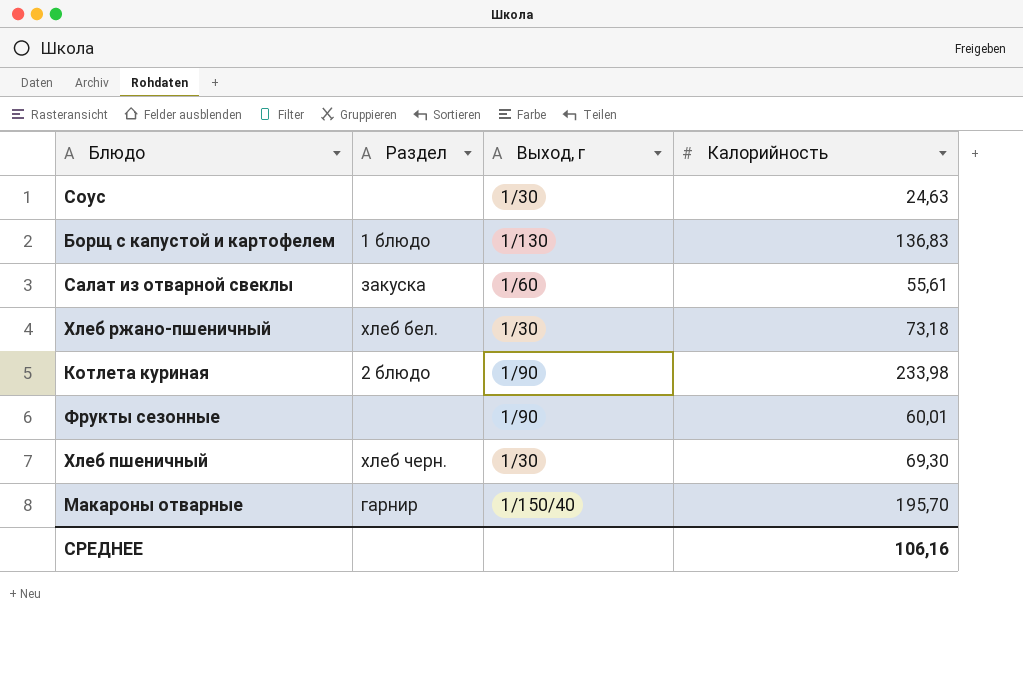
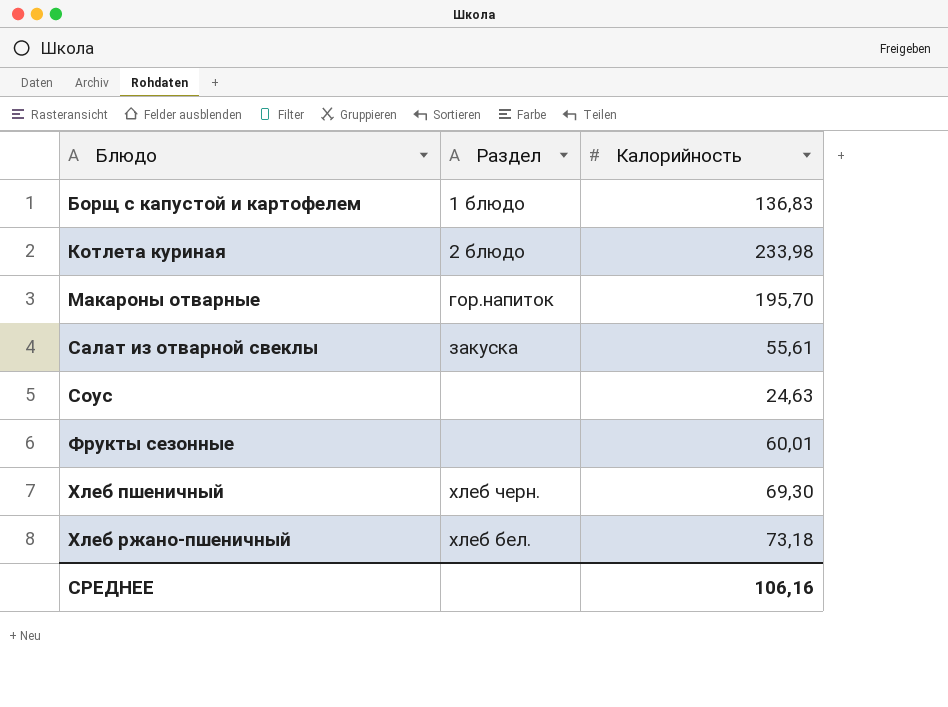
row order: none -> Блюдо ascending
column Выход, г | position: 3 -> none
Макароны отварные | Раздел: гарнир -> гор.напиток

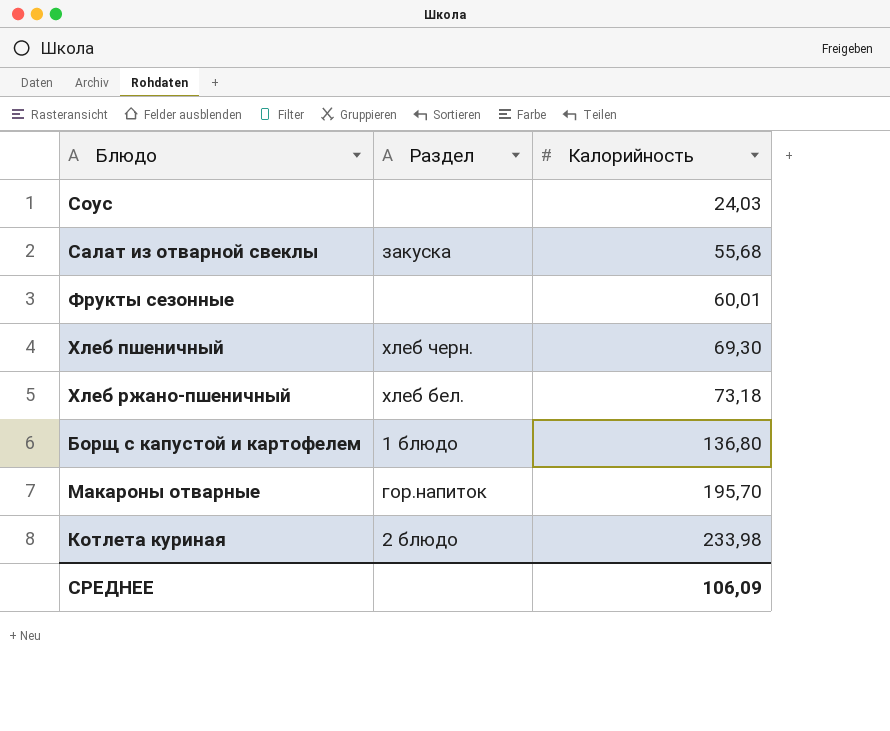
row order: Блюдо ascending -> Калорийность ascending
Соус | Калорийность: 24,63 -> 24,03
Салат из отварной свеклы | Калорийность: 55,61 -> 55,68
Борщ с капустой и картофелем | Калорийность: 136,83 -> 136,80
СРЕДНЕЕ | Калорийность: 106,16 -> 106,09

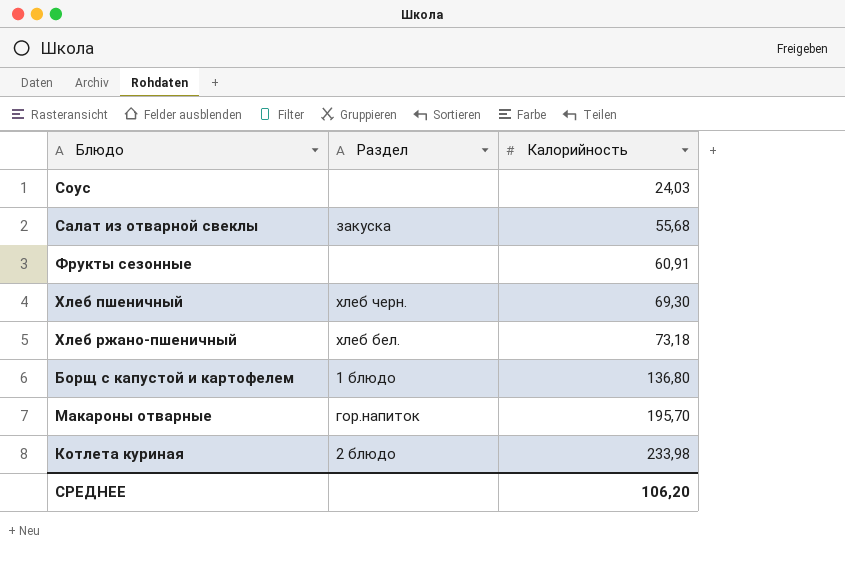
Фрукты сезонные | Калорийность: 60,01 -> 60,91
СРЕДНЕЕ | Калорийность: 106,09 -> 106,20

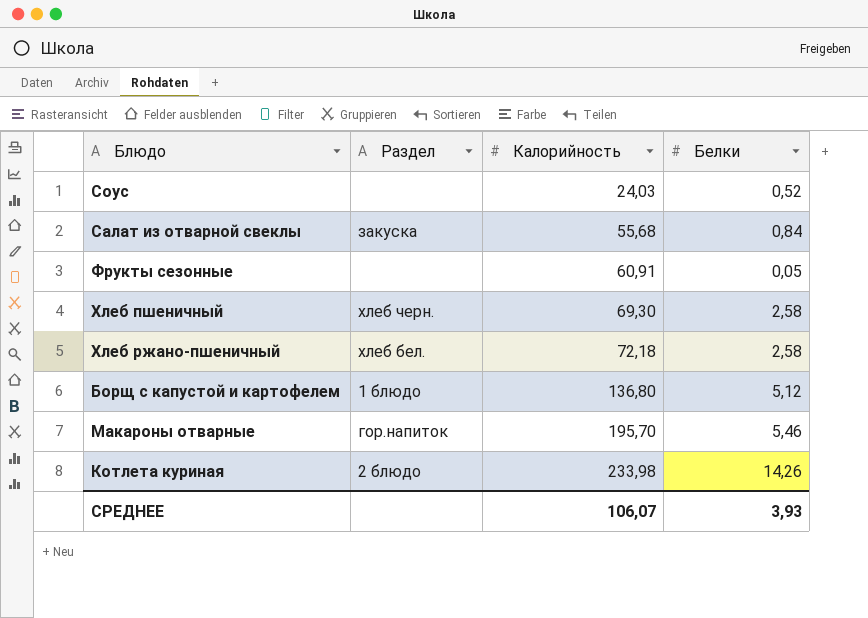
column Белки | position: none -> 4
Хлеб ржано-пшеничный | Калорийность: 73,18 -> 72,18
СРЕДНЕЕ | Калорийность: 106,20 -> 106,07

